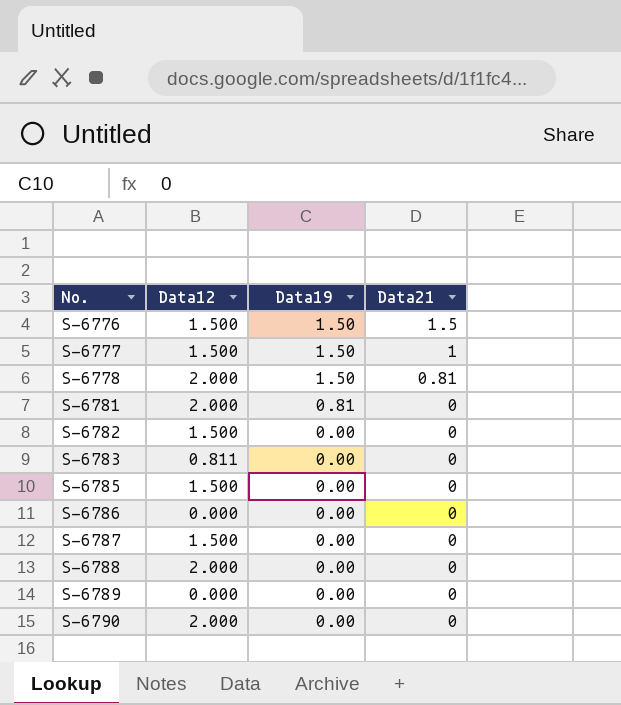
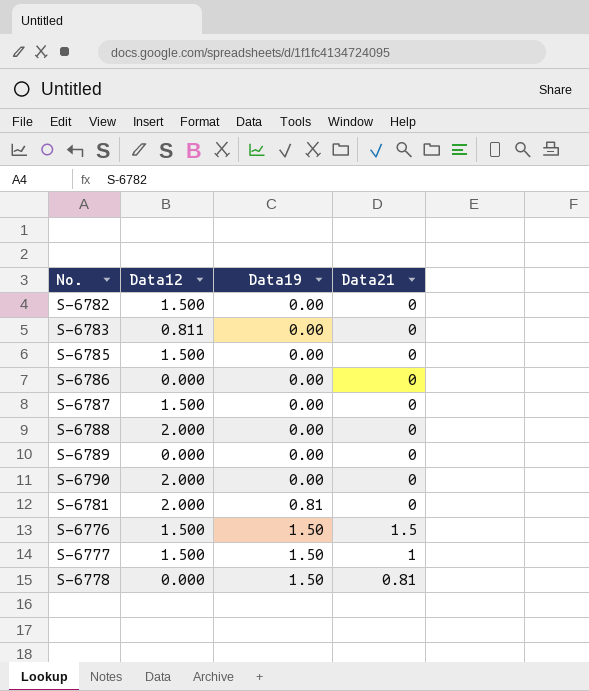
row order: No. ascending -> Data19 ascending
S-6778 | Data12: 2.000 -> 0.000

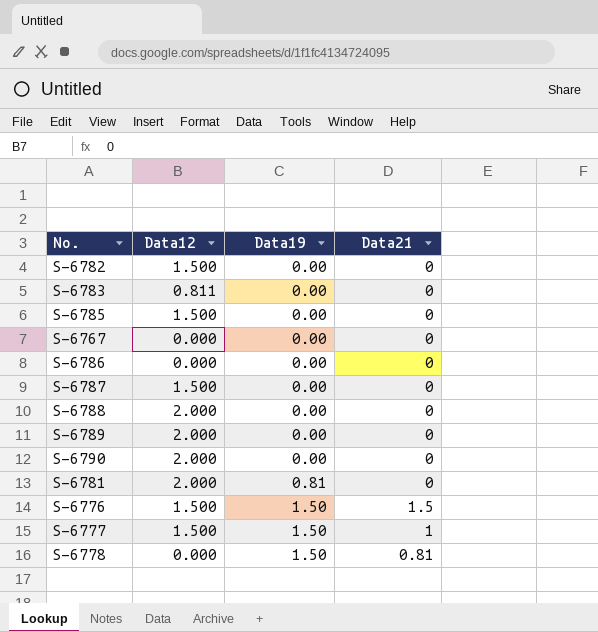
row S-6767: none -> 0.000 | 0.00 | 0
S-6789 | Data12: 0.000 -> 2.000

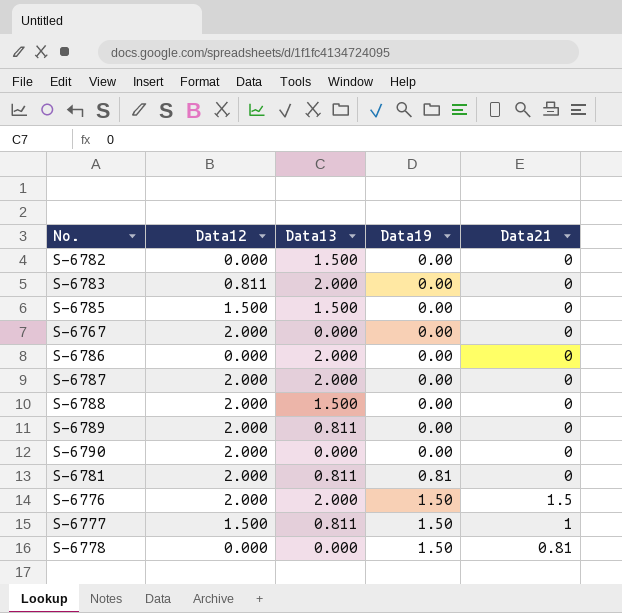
column Data13 | position: none -> 3
S-6782 | Data12: 1.500 -> 0.000
S-6767 | Data12: 0.000 -> 2.000
S-6787 | Data12: 1.500 -> 2.000
S-6776 | Data12: 1.500 -> 2.000

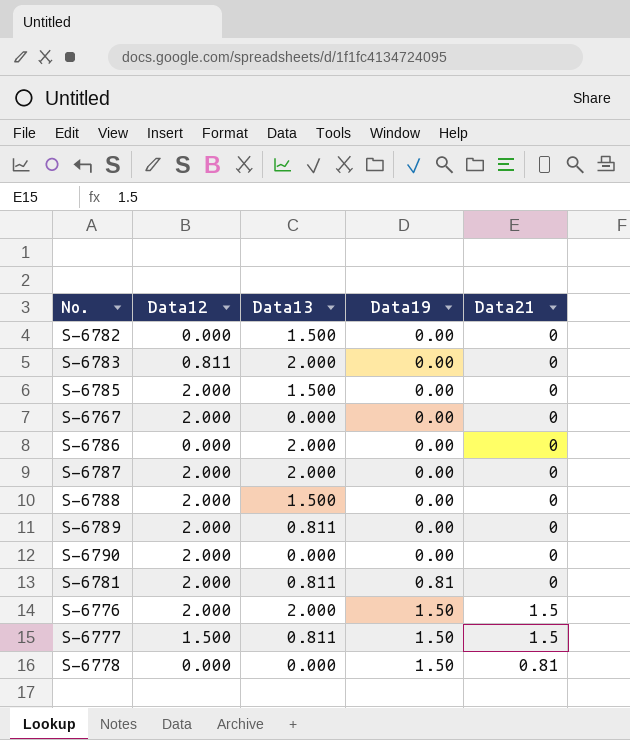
S-6785 | Data12: 1.500 -> 2.000
S-6777 | Data21: 1 -> 1.5

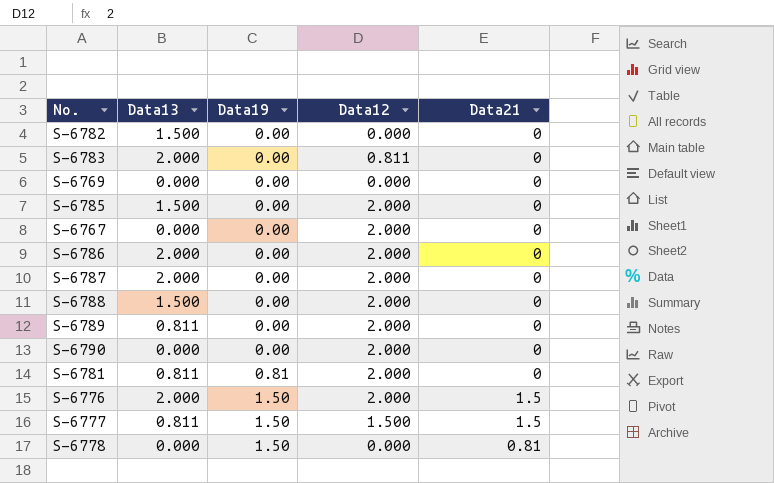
column Data12 | position: 2 -> 4
row S-6769: none -> 0.000 | 0.00 | 0.000 | 0
S-6786 | Data12: 0.000 -> 2.000

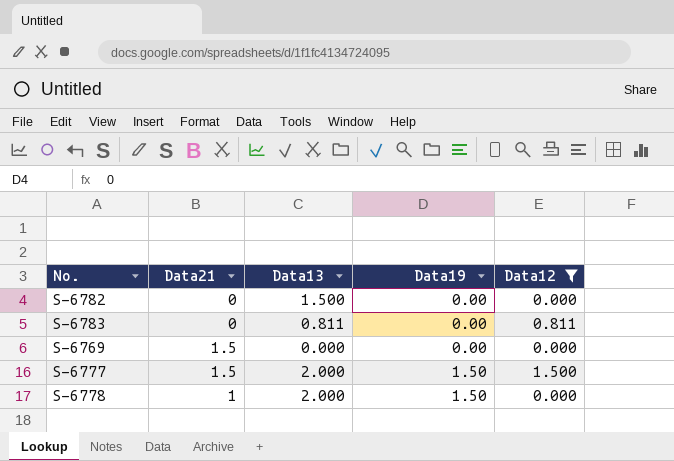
filter: none -> Data12 != 2.000
column Data21 | position: 5 -> 2
S-6783 | Data13: 2.000 -> 0.811
S-6769 | Data21: 0 -> 1.5
S-6777 | Data13: 0.811 -> 2.000
S-6778 | Data21: 0.81 -> 1
S-6778 | Data13: 0.000 -> 2.000

